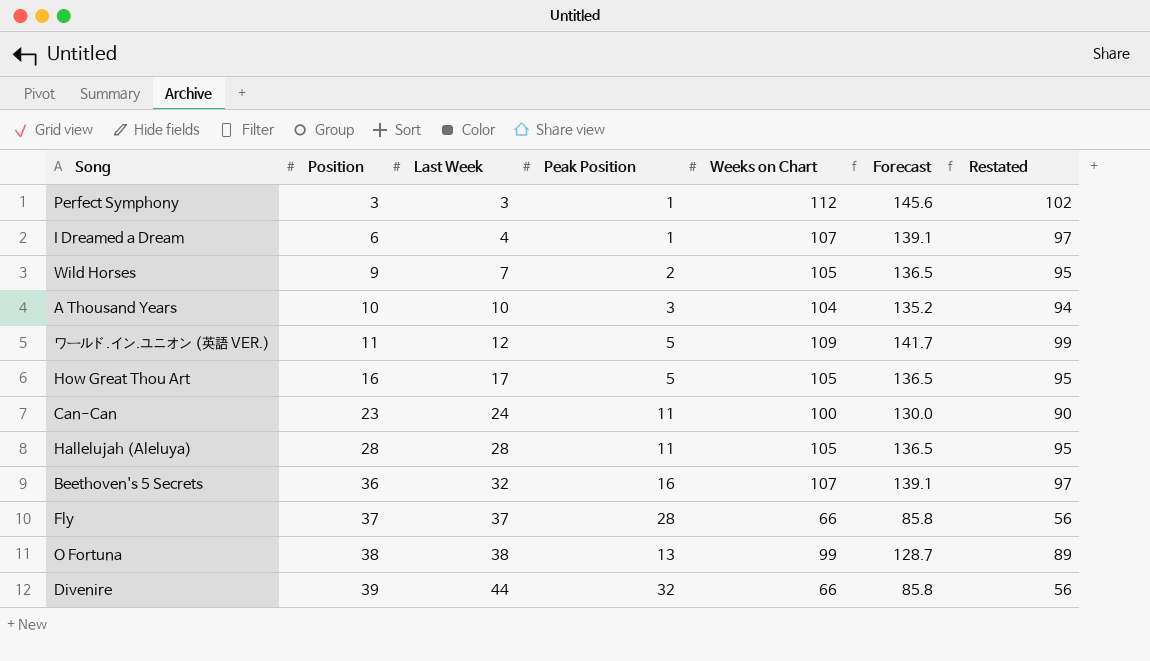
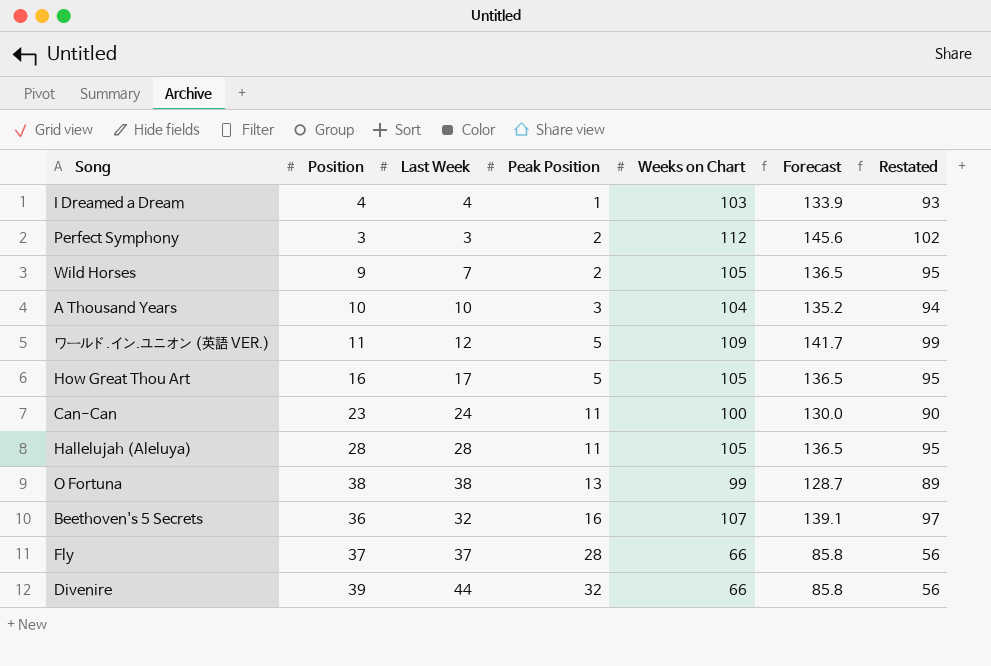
row order: Position ascending -> Peak Position ascending
I Dreamed a Dream | Position: 6 -> 4
I Dreamed a Dream | Weeks on Chart: 107 -> 103
I Dreamed a Dream | Forecast: 139.1 -> 133.9
I Dreamed a Dream | Restated: 97 -> 93
Perfect Symphony | Peak Position: 1 -> 2

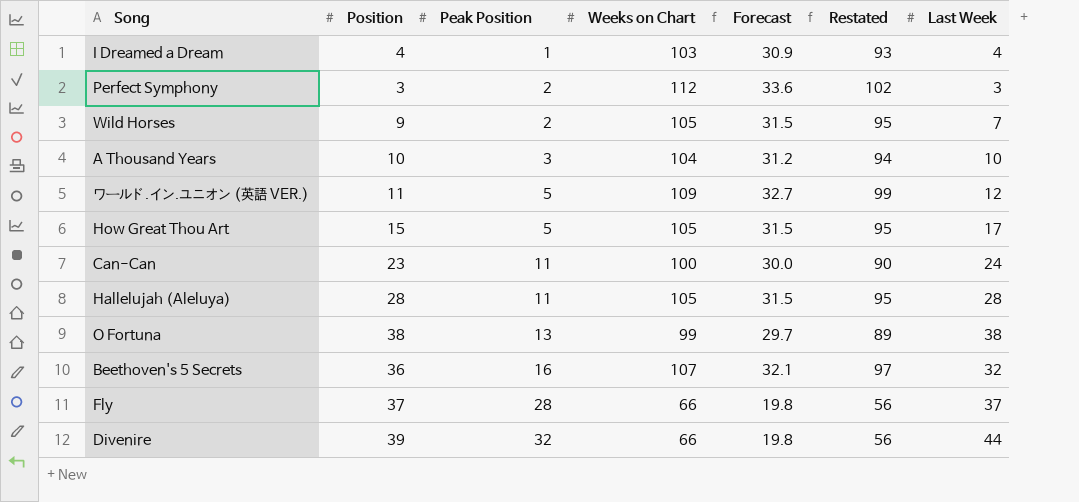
column Forecast | formula: [Weeks on Chart] * 1.3 -> [Weeks on Chart] * 0.3
column Last Week | position: 3 -> 7
How Great Thou Art | Position: 16 -> 15

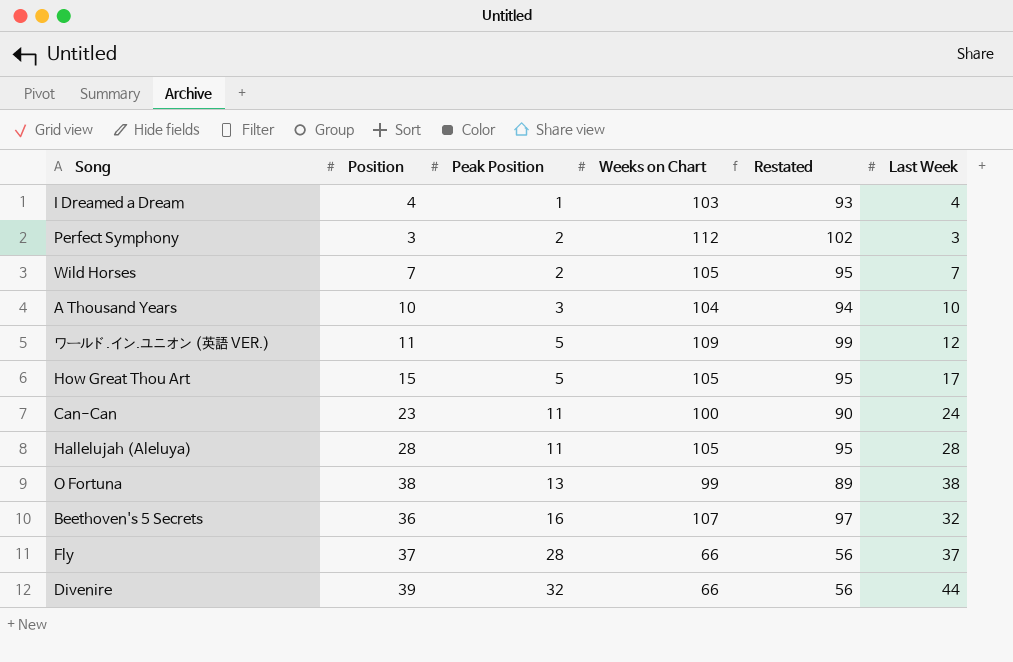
column Forecast | formula: [Weeks on Chart] * 0.3 -> none
Wild Horses | Position: 9 -> 7

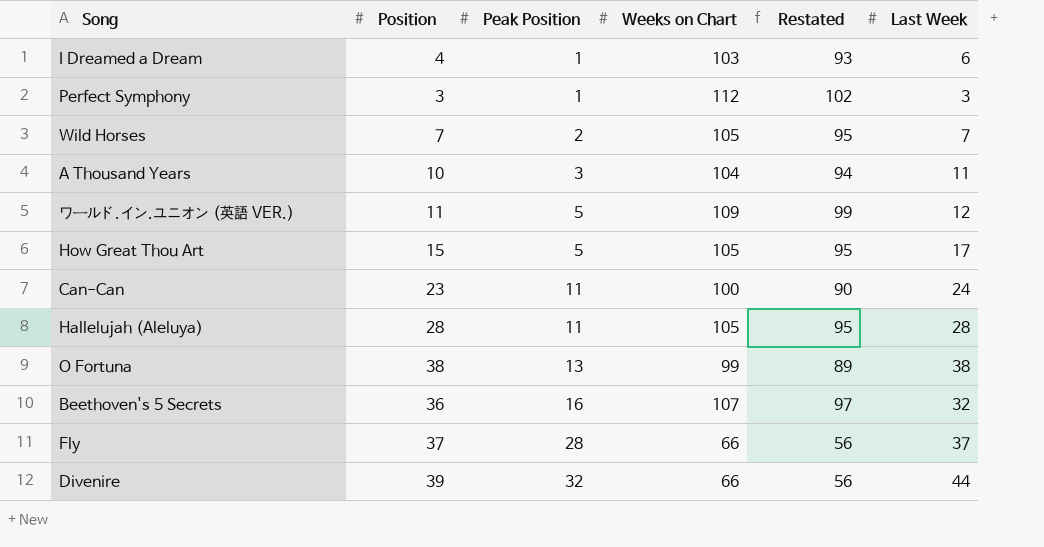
I Dreamed a Dream | Last Week: 4 -> 6
Perfect Symphony | Peak Position: 2 -> 1
A Thousand Years | Last Week: 10 -> 11

